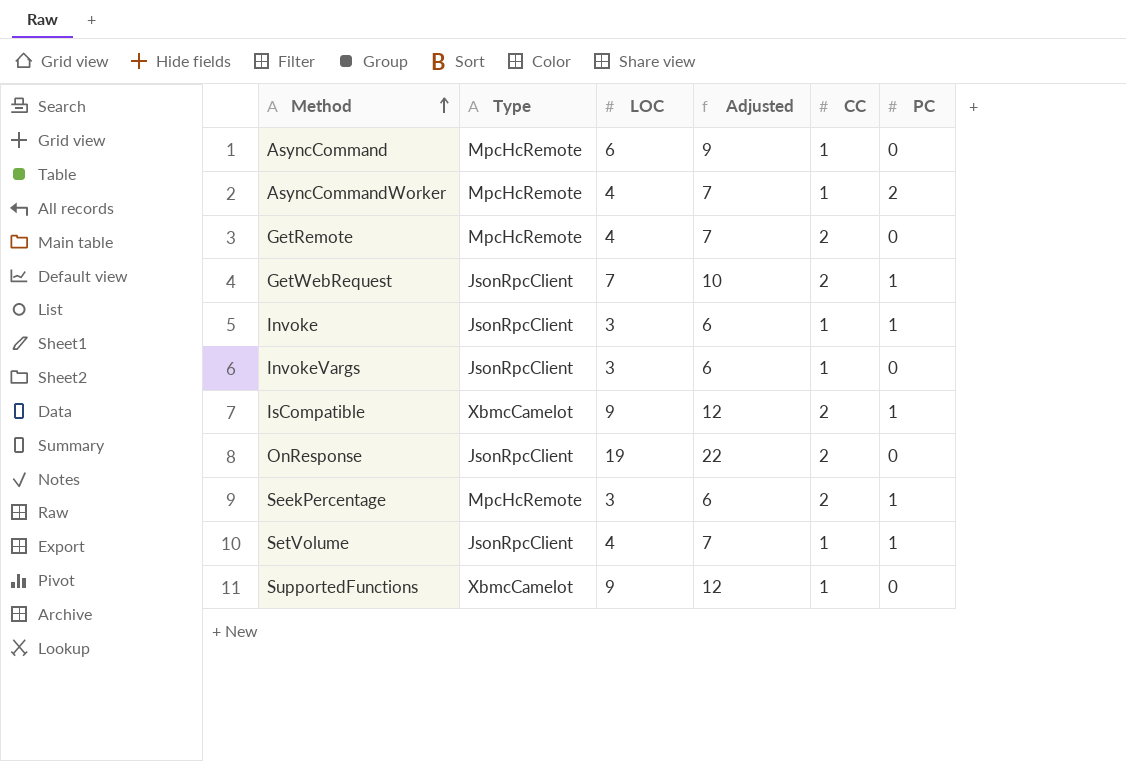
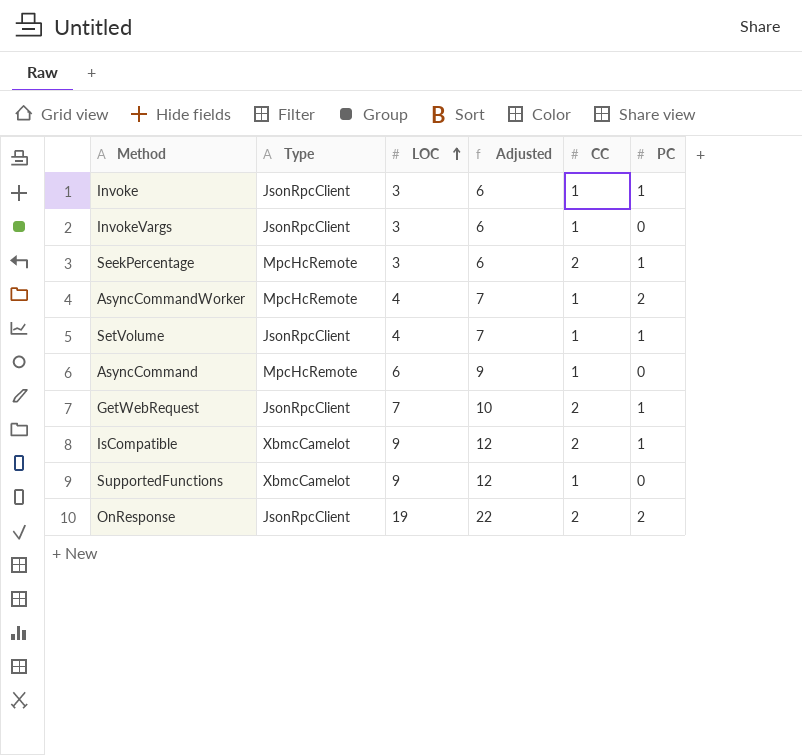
row order: Method ascending -> LOC ascending
row GetRemote: MpcHcRemote | 4 | 7 | 2 | 0 -> none
OnResponse | PC: 0 -> 2

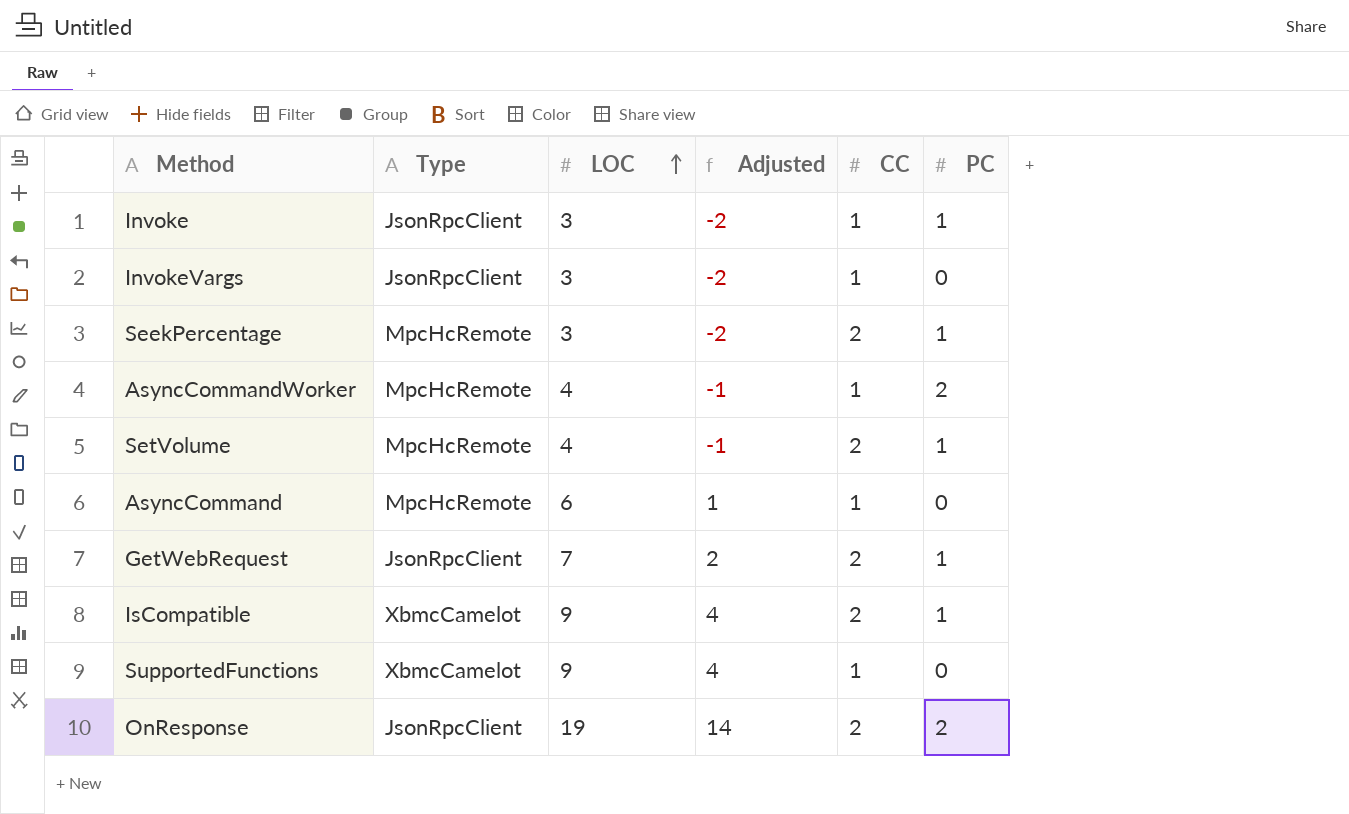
column Adjusted | formula: [LOC] + 3 -> [LOC] - 5
SetVolume | Type: JsonRpcClient -> MpcHcRemote
SetVolume | CC: 1 -> 2

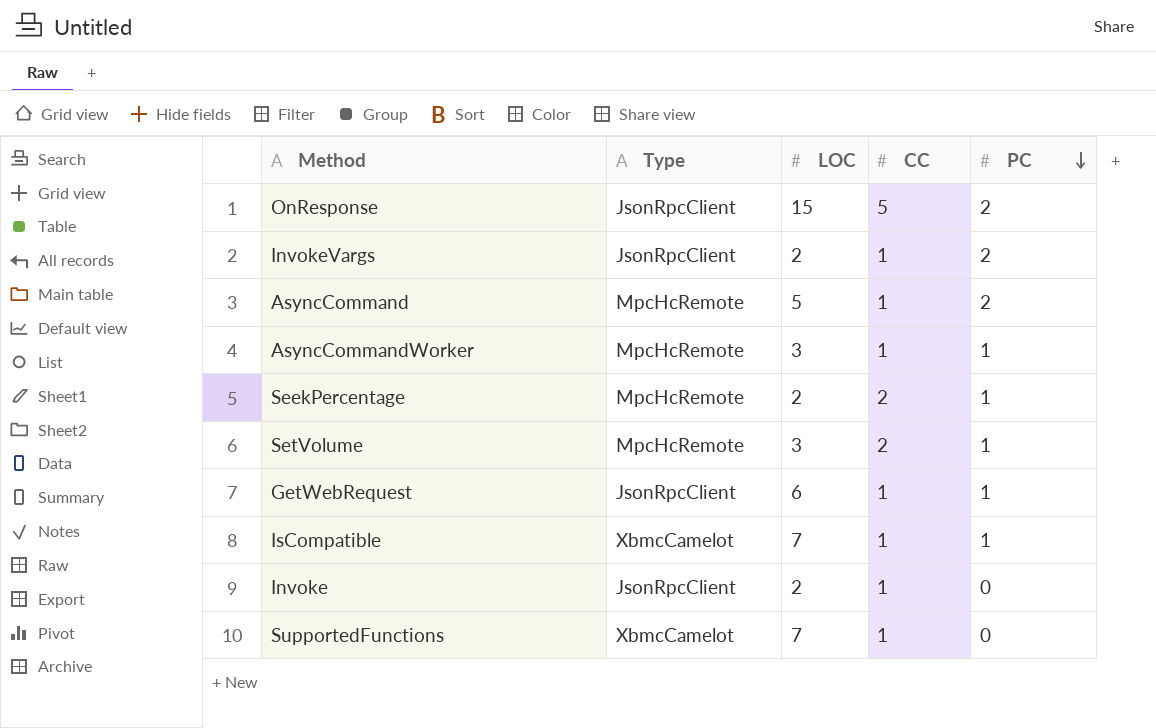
row order: LOC ascending -> PC descending
column Adjusted | formula: [LOC] - 5 -> none
OnResponse | LOC: 19 -> 15
OnResponse | CC: 2 -> 5
InvokeVargs | LOC: 3 -> 2
InvokeVargs | PC: 0 -> 2
AsyncCommand | LOC: 6 -> 5
AsyncCommand | PC: 0 -> 2
AsyncCommandWorker | LOC: 4 -> 3
AsyncCommandWorker | PC: 2 -> 1
SeekPercentage | LOC: 3 -> 2
SetVolume | LOC: 4 -> 3
GetWebRequest | LOC: 7 -> 6
GetWebRequest | CC: 2 -> 1
IsCompatible | LOC: 9 -> 7
IsCompatible | CC: 2 -> 1
Invoke | LOC: 3 -> 2
Invoke | PC: 1 -> 0
SupportedFunctions | LOC: 9 -> 7

